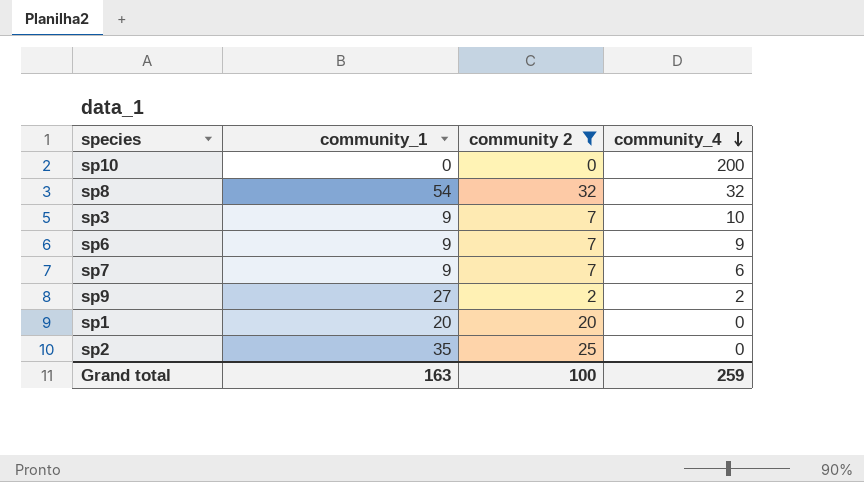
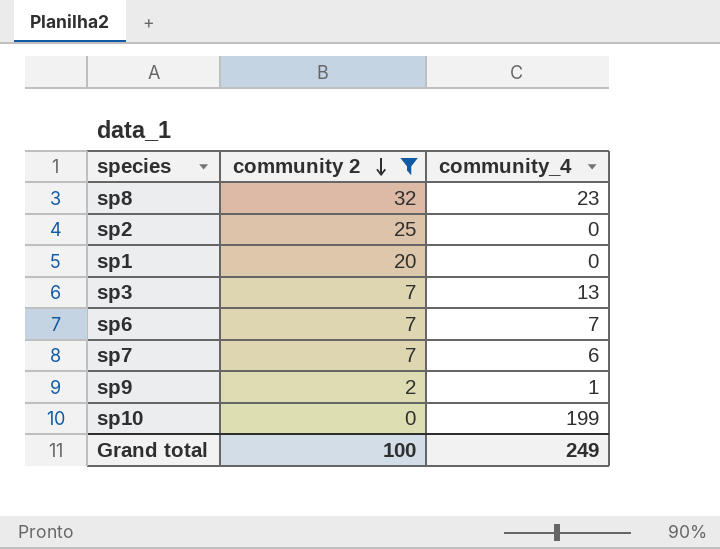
row order: community_4 descending -> community 2 descending
column community_1 | position: 2 -> none
sp8 | community_4: 32 -> 23
sp3 | community_4: 10 -> 13
sp6 | community_4: 9 -> 7
sp9 | community_4: 2 -> 1
sp10 | community_4: 200 -> 199
Grand total | community_4: 259 -> 249

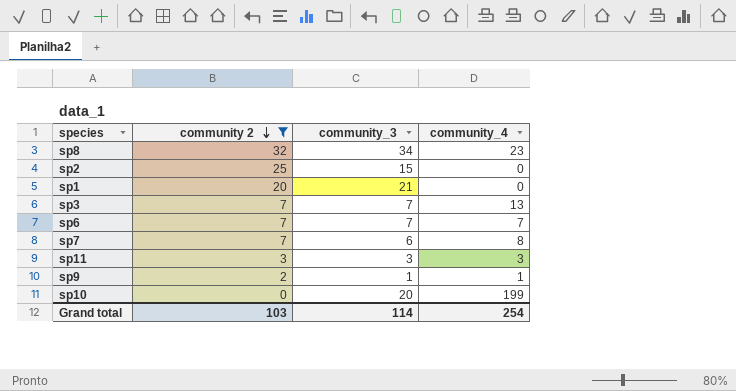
column community_3 | position: none -> 3
sp7 | community_4: 6 -> 8
row sp11: none -> 3 | 3 | 3
Grand total | community 2: 100 -> 103
Grand total | community_4: 249 -> 254

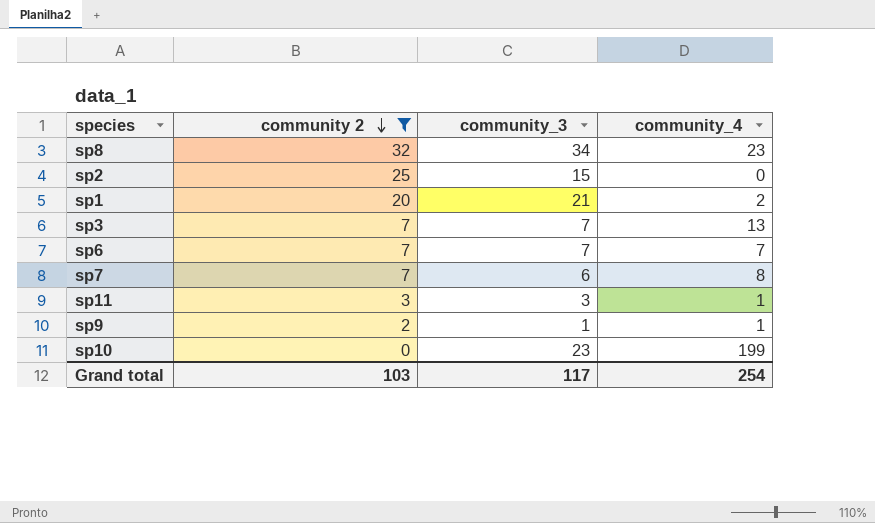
sp1 | community_4: 0 -> 2
sp11 | community_4: 3 -> 1
sp10 | community_3: 20 -> 23
Grand total | community_3: 114 -> 117

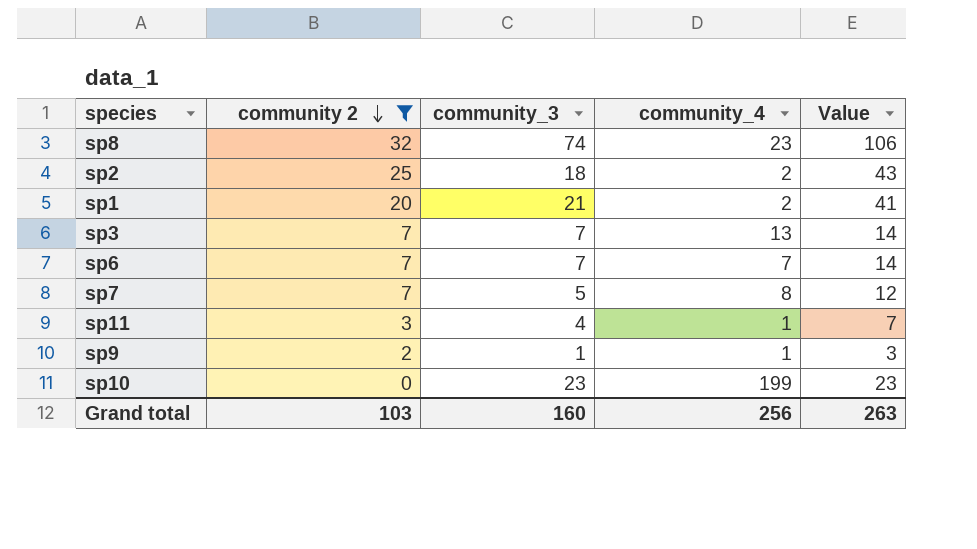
column Value | formula: none -> [community 2] + [community_3]
sp8 | community_3: 34 -> 74
sp2 | community_3: 15 -> 18
sp2 | community_4: 0 -> 2
sp7 | community_3: 6 -> 5
sp11 | community_3: 3 -> 4
Grand total | community_3: 117 -> 160
Grand total | community_4: 254 -> 256

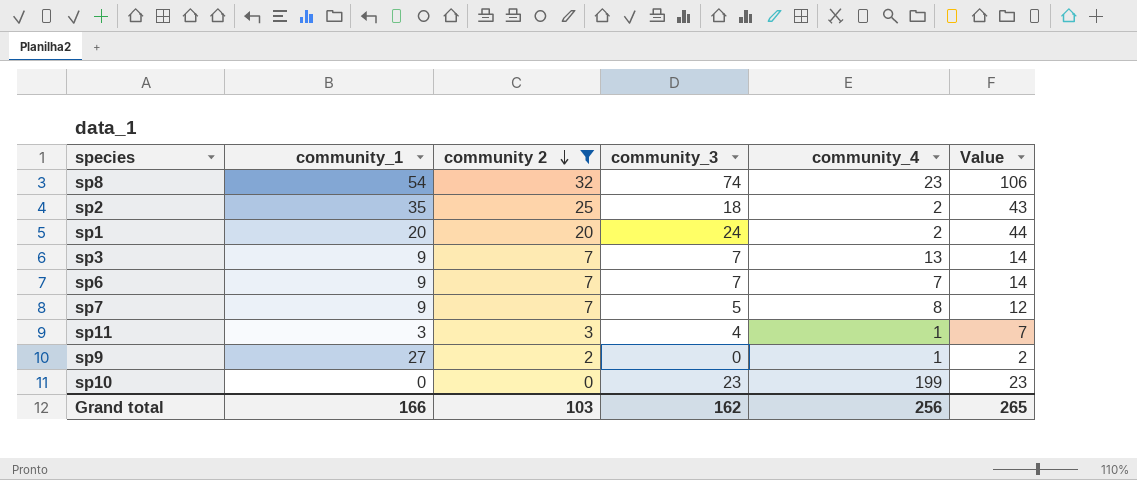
column community_1 | position: none -> 2
sp1 | community_3: 21 -> 24
sp1 | Value: 41 -> 44
sp9 | community_3: 1 -> 0
sp9 | Value: 3 -> 2
Grand total | community_3: 160 -> 162
Grand total | Value: 263 -> 265

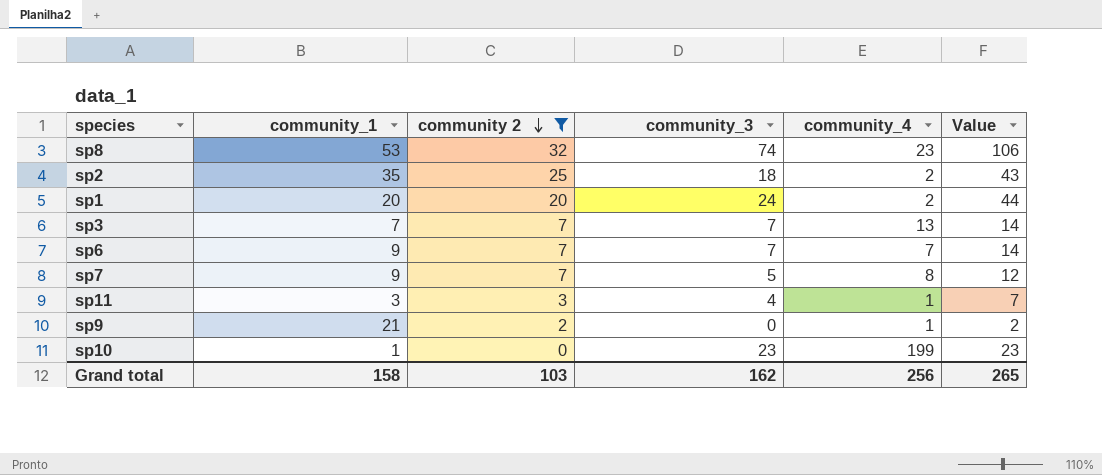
sp8 | community_1: 54 -> 53
sp3 | community_1: 9 -> 7
sp9 | community_1: 27 -> 21
sp10 | community_1: 0 -> 1
Grand total | community_1: 166 -> 158

